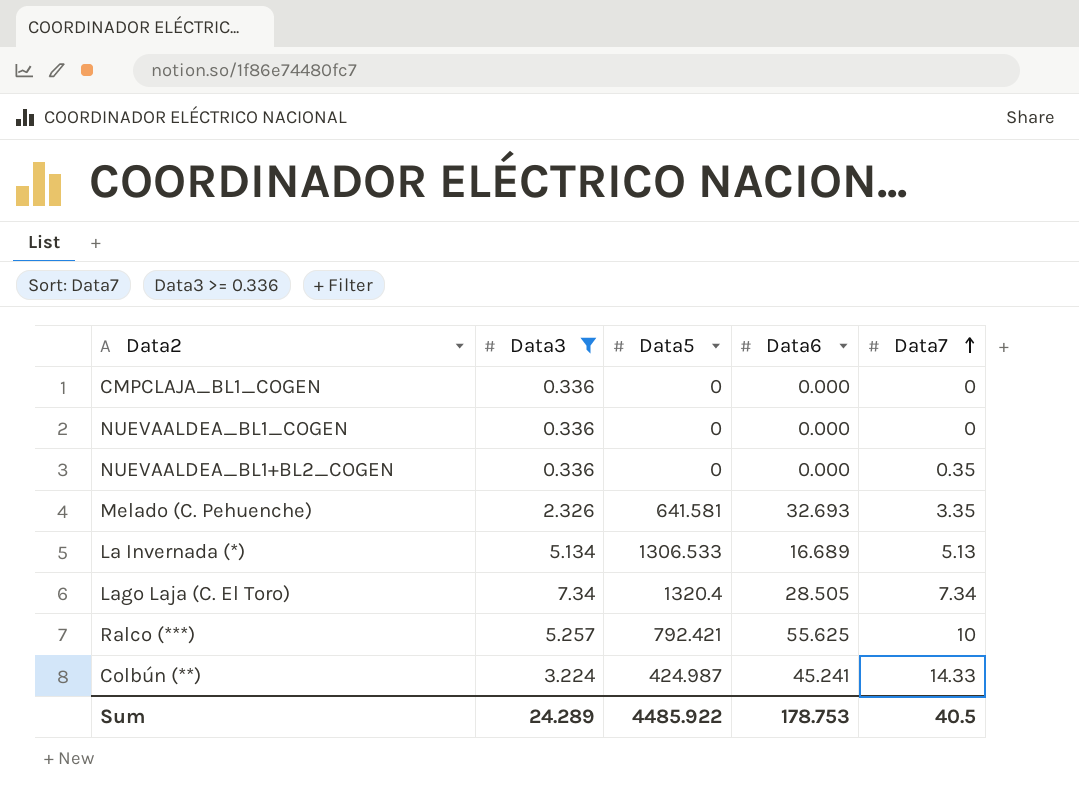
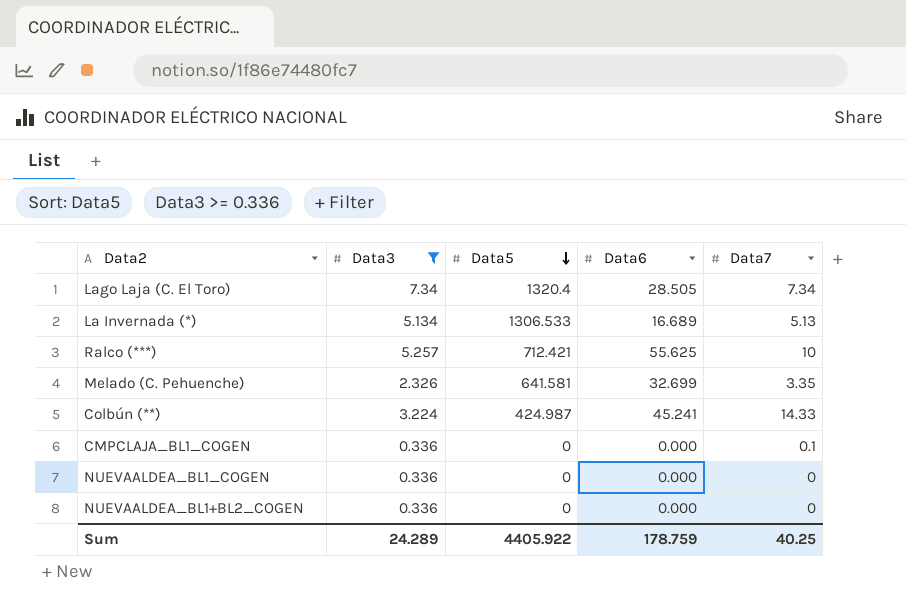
row order: Data7 ascending -> Data5 descending
Ralco (***) | Data5: 792.421 -> 712.421
Melado (C. Pehuenche) | Data6: 32.693 -> 32.699
CMPCLAJA_BL1_COGEN | Data7: 0 -> 0.1
NUEVAALDEA_BL1+BL2_COGEN | Data7: 0.35 -> 0
Sum | Data5: 4485.922 -> 4405.922
Sum | Data6: 178.753 -> 178.759
Sum | Data7: 40.5 -> 40.25

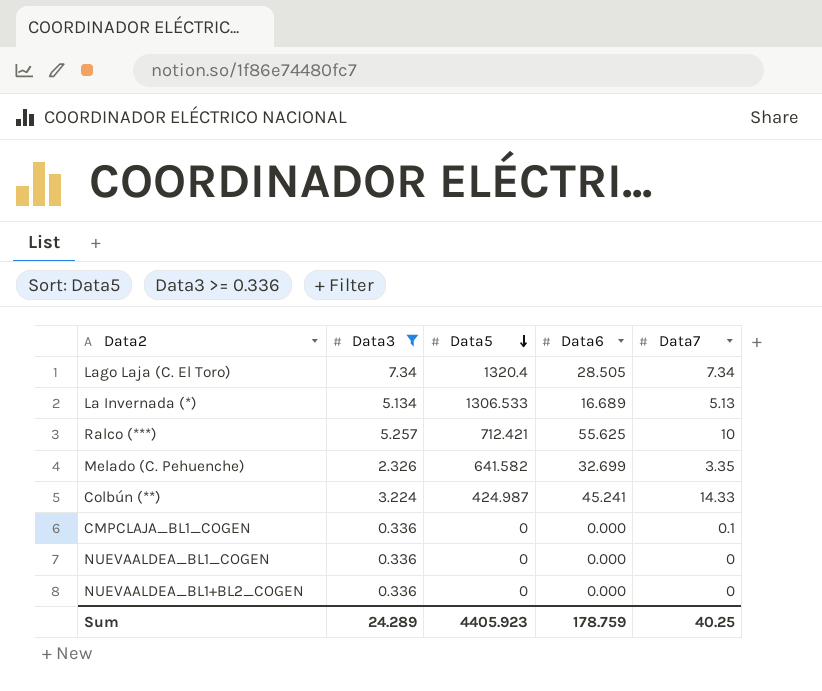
Melado (C. Pehuenche) | Data5: 641.581 -> 641.582
Sum | Data5: 4405.922 -> 4405.923

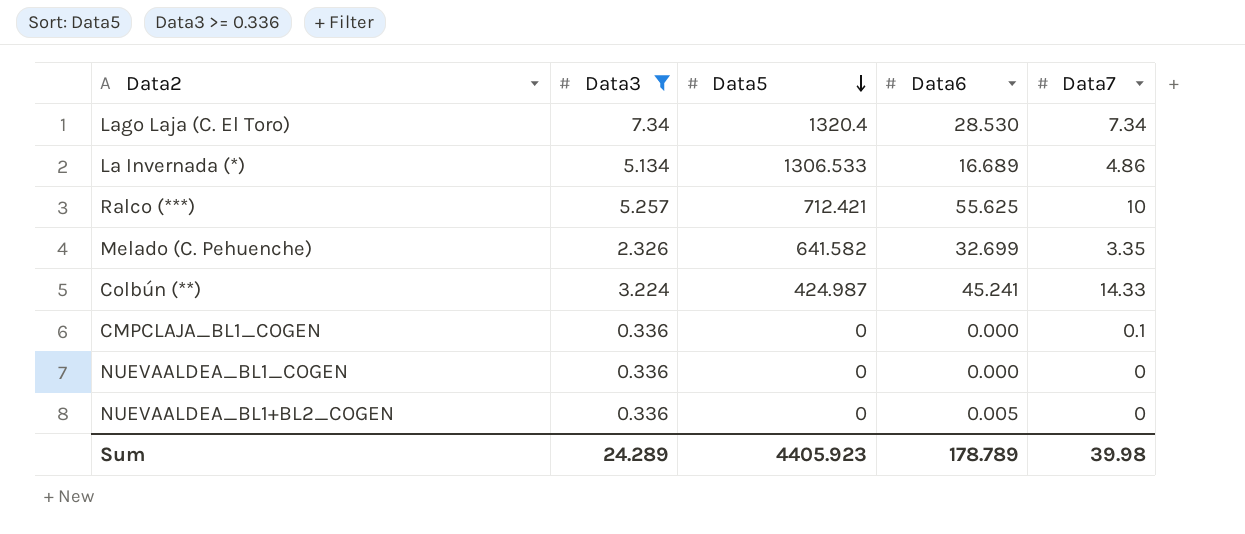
Lago Laja (C. El Toro) | Data6: 28.505 -> 28.530
La Invernada (*) | Data7: 5.13 -> 4.86
NUEVAALDEA_BL1+BL2_COGEN | Data6: 0.000 -> 0.005
Sum | Data6: 178.759 -> 178.789
Sum | Data7: 40.25 -> 39.98

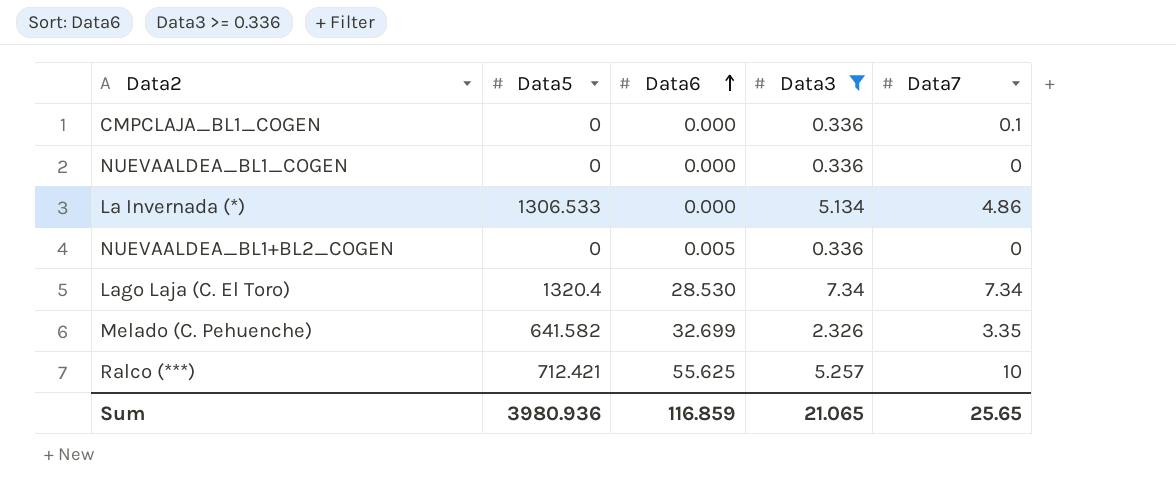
row order: Data5 descending -> Data6 ascending
column Data3 | position: 2 -> 4
row Colbún (**): 3.224 | 424.987 | 45.241 | 14.33 -> none
La Invernada (*) | Data6: 16.689 -> 0.000
Sum | Data5: 4405.923 -> 3980.936
Sum | Data6: 178.789 -> 116.859
Sum | Data3: 24.289 -> 21.065
Sum | Data7: 39.98 -> 25.65

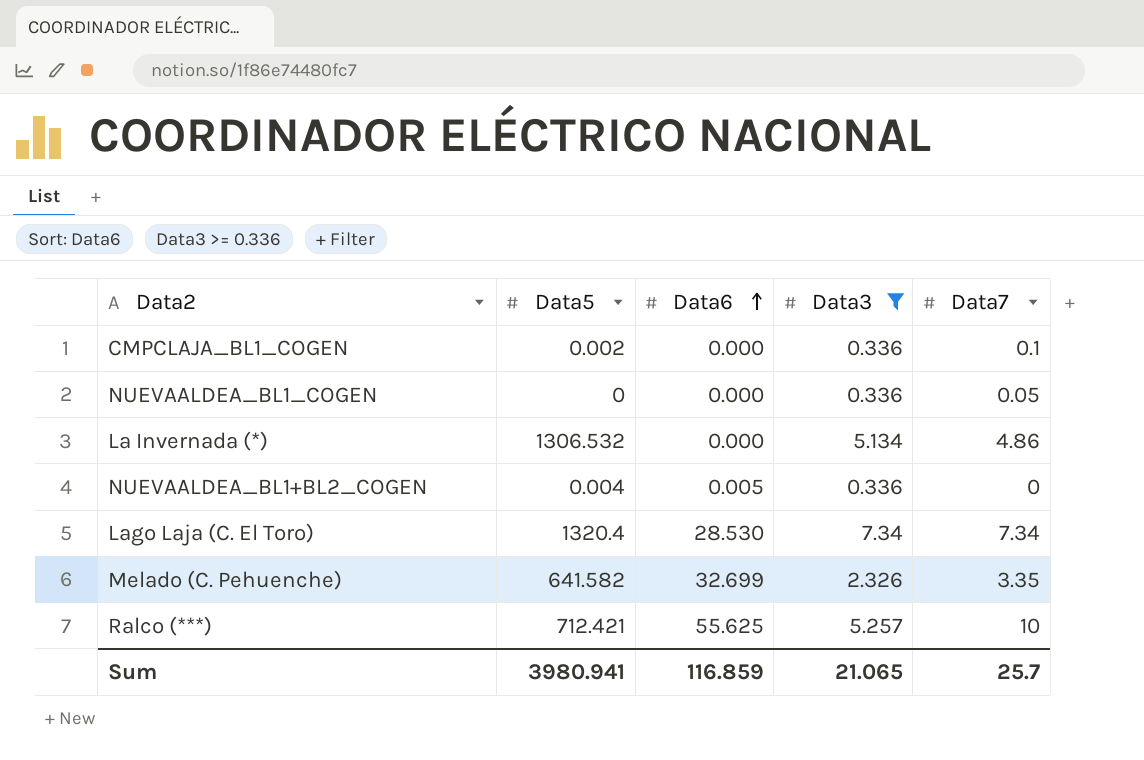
CMPCLAJA_BL1_COGEN | Data5: 0 -> 0.002
NUEVAALDEA_BL1_COGEN | Data7: 0 -> 0.05
La Invernada (*) | Data5: 1306.533 -> 1306.532
NUEVAALDEA_BL1+BL2_COGEN | Data5: 0 -> 0.004
Sum | Data5: 3980.936 -> 3980.941
Sum | Data7: 25.65 -> 25.7

